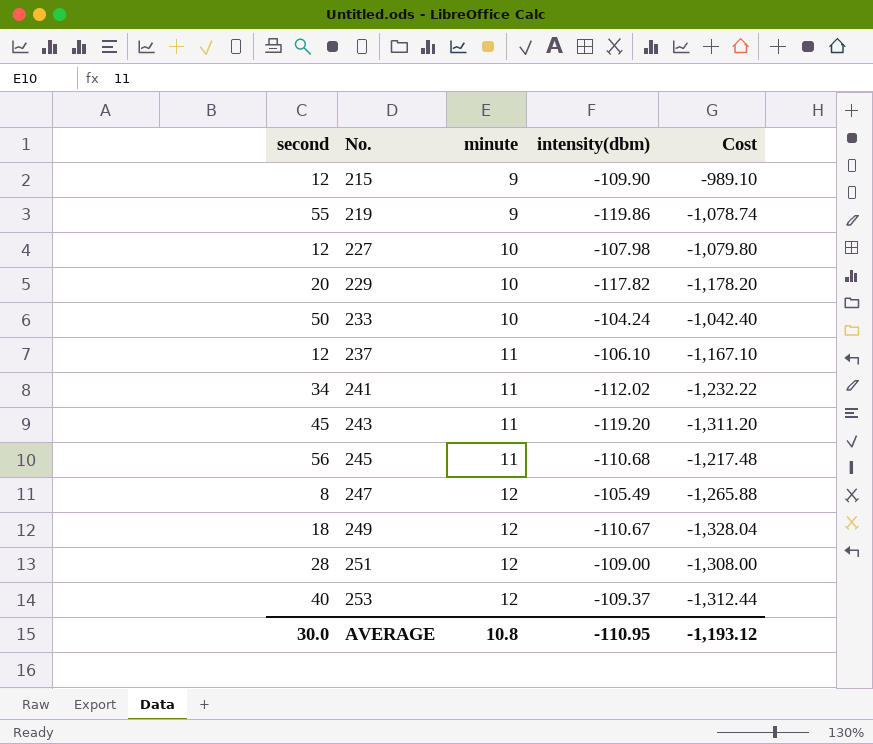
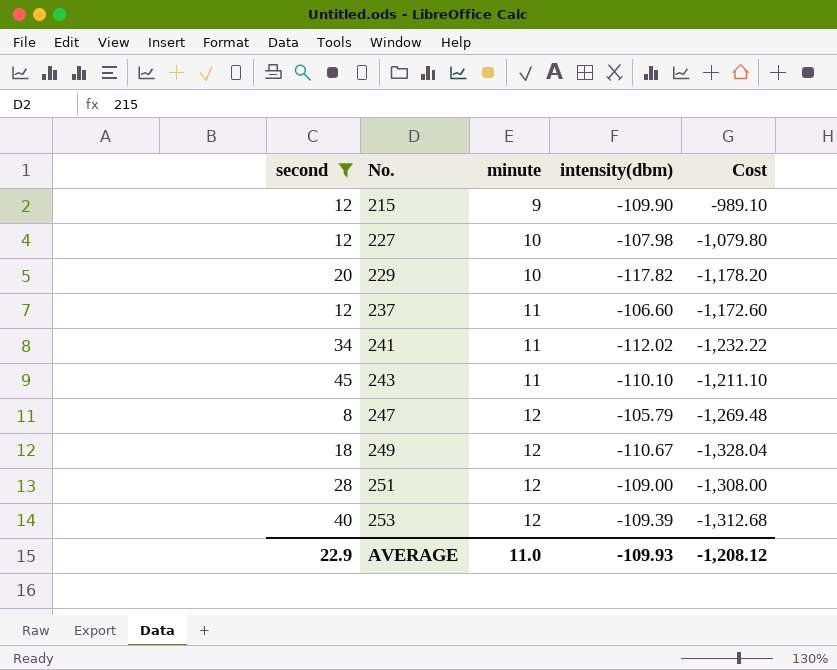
filter: none -> second <= 45
237 | intensity(dbm): -106.10 -> -106.60
237 | Cost: -1,167.10 -> -1,172.60
243 | intensity(dbm): -119.20 -> -110.10
243 | Cost: -1,311.20 -> -1,211.10
247 | intensity(dbm): -105.49 -> -105.79
247 | Cost: -1,265.88 -> -1,269.48
253 | intensity(dbm): -109.37 -> -109.39
253 | Cost: -1,312.44 -> -1,312.68
AVERAGE | second: 30.0 -> 22.9
AVERAGE | minute: 10.8 -> 11.0
AVERAGE | intensity(dbm): -110.95 -> -109.93
AVERAGE | Cost: -1,193.12 -> -1,208.12

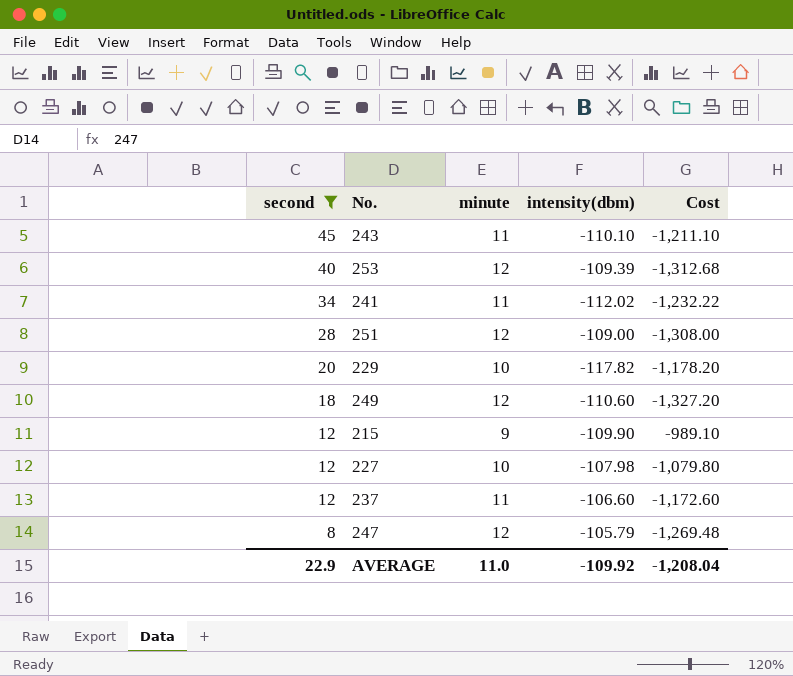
row order: No. ascending -> second descending
249 | intensity(dbm): -110.67 -> -110.60
249 | Cost: -1,328.04 -> -1,327.20
AVERAGE | intensity(dbm): -109.93 -> -109.92
AVERAGE | Cost: -1,208.12 -> -1,208.04

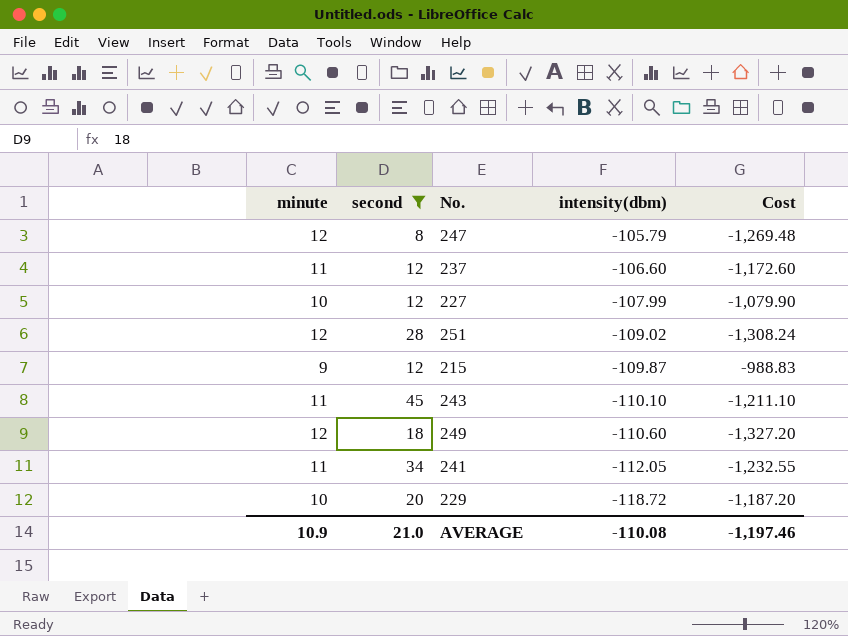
row order: second descending -> intensity(dbm) descending
column minute | position: 3 -> 1
row 253: 40 | 12 | -109.39 | -1,312.68 -> none
227 | intensity(dbm): -107.98 -> -107.99
227 | Cost: -1,079.80 -> -1,079.90
251 | intensity(dbm): -109.00 -> -109.02
251 | Cost: -1,308.00 -> -1,308.24
215 | intensity(dbm): -109.90 -> -109.87
215 | Cost: -989.10 -> -988.83
241 | intensity(dbm): -112.02 -> -112.05
241 | Cost: -1,232.22 -> -1,232.55
229 | intensity(dbm): -117.82 -> -118.72
229 | Cost: -1,178.20 -> -1,187.20
AVERAGE | minute: 11.0 -> 10.9
AVERAGE | second: 22.9 -> 21.0
AVERAGE | intensity(dbm): -109.92 -> -110.08
AVERAGE | Cost: -1,208.04 -> -1,197.46

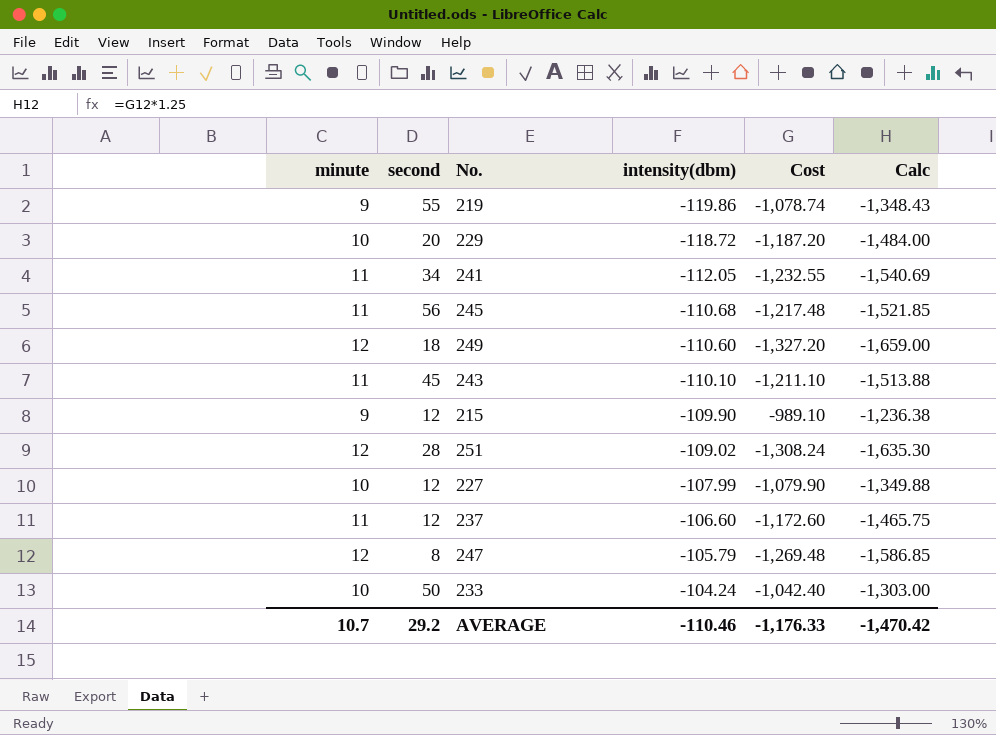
filter: second <= 45 -> none
row order: intensity(dbm) descending -> intensity(dbm) ascending
column Calc | formula: none -> [Cost] * 1.25
215 | intensity(dbm): -109.87 -> -109.90
215 | Cost: -988.83 -> -989.10
AVERAGE | minute: 10.9 -> 10.7
AVERAGE | second: 21.0 -> 29.2
AVERAGE | intensity(dbm): -110.08 -> -110.46
AVERAGE | Cost: -1,197.46 -> -1,176.33

